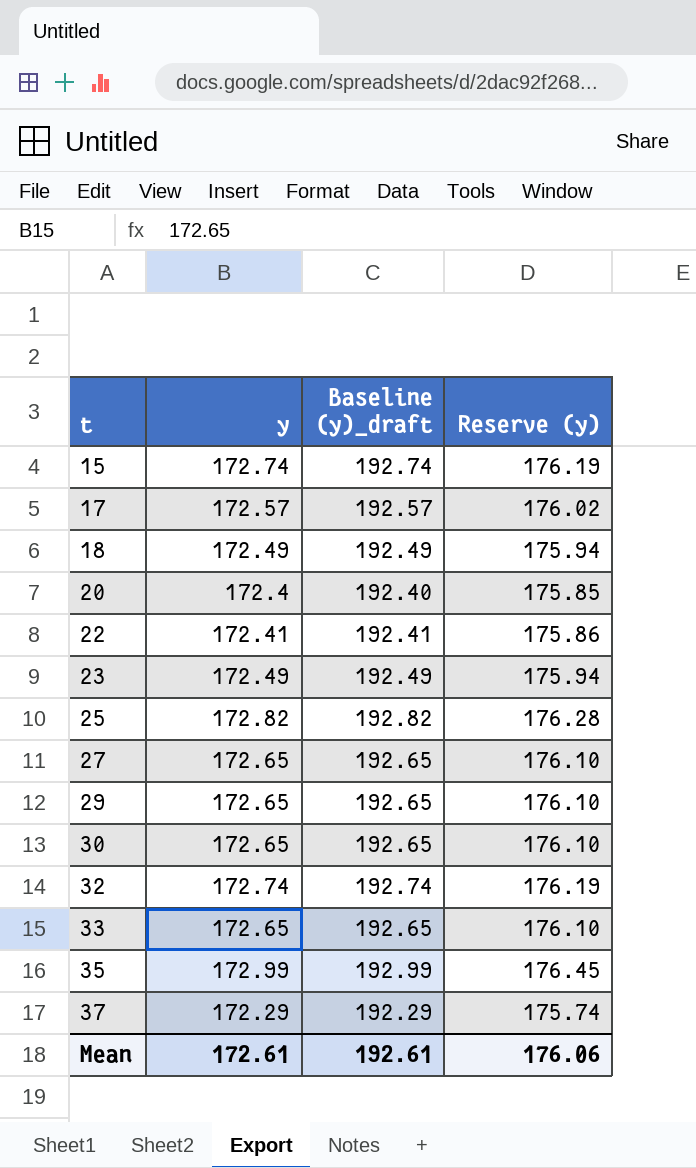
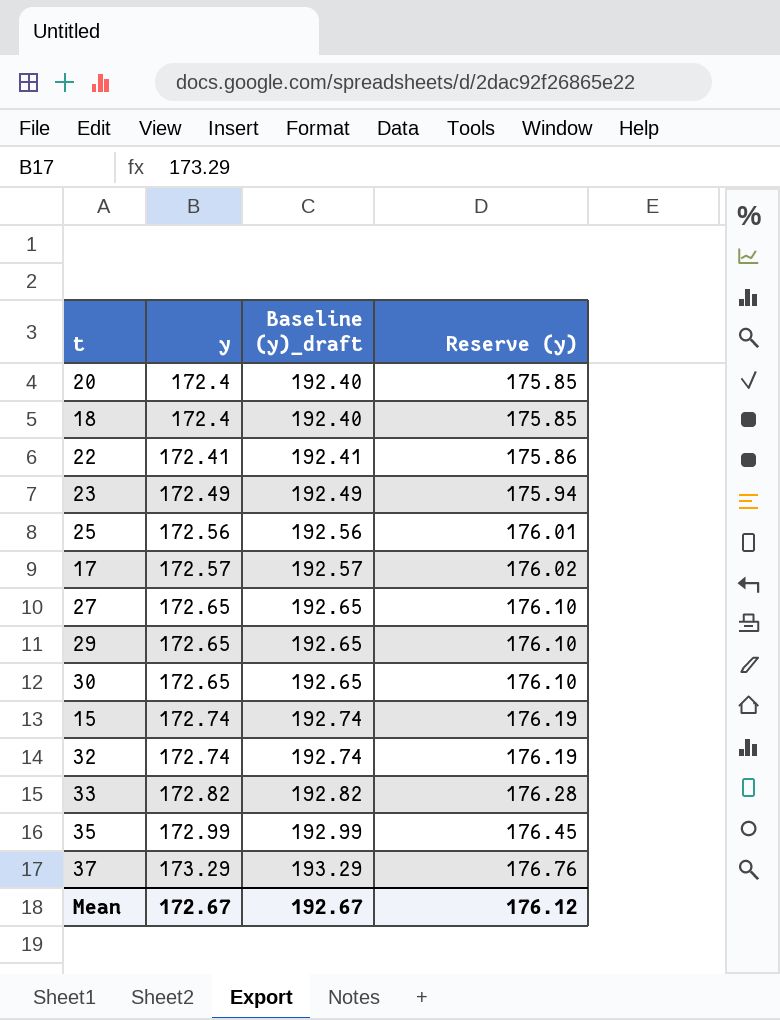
row order: t ascending -> y ascending
18 | y: 172.49 -> 172.4
18 | Baseline (y)_draft: 192.49 -> 192.40
18 | Reserve (y): 175.94 -> 175.85
25 | y: 172.82 -> 172.56
25 | Baseline (y)_draft: 192.82 -> 192.56
25 | Reserve (y): 176.28 -> 176.01
33 | y: 172.65 -> 172.82
33 | Baseline (y)_draft: 192.65 -> 192.82
33 | Reserve (y): 176.10 -> 176.28
37 | y: 172.29 -> 173.29
37 | Baseline (y)_draft: 192.29 -> 193.29
37 | Reserve (y): 175.74 -> 176.76
Mean | y: 172.61 -> 172.67
Mean | Baseline (y)_draft: 192.61 -> 192.67
Mean | Reserve (y): 176.06 -> 176.12

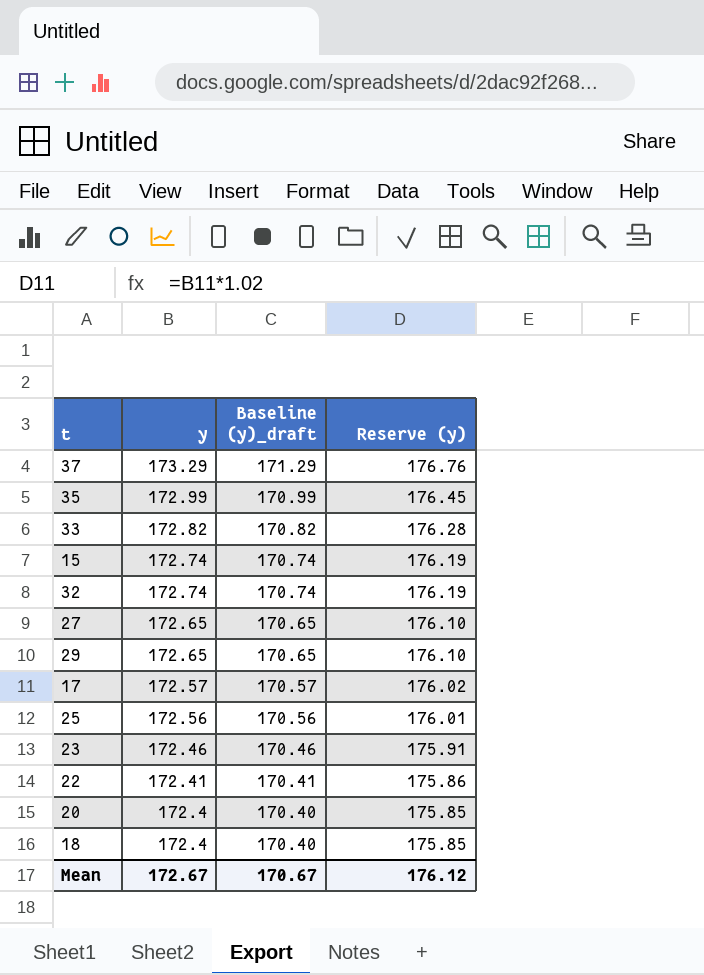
row order: y ascending -> y descending
column Baseline (y)_draft | formula: [y] + 20 -> [y] - 2
row 30: 172.65 | 192.65 | 176.10 -> none
23 | y: 172.49 -> 172.46
23 | Reserve (y): 175.94 -> 175.91
Mean | Baseline (y)_draft: 192.67 -> 170.67

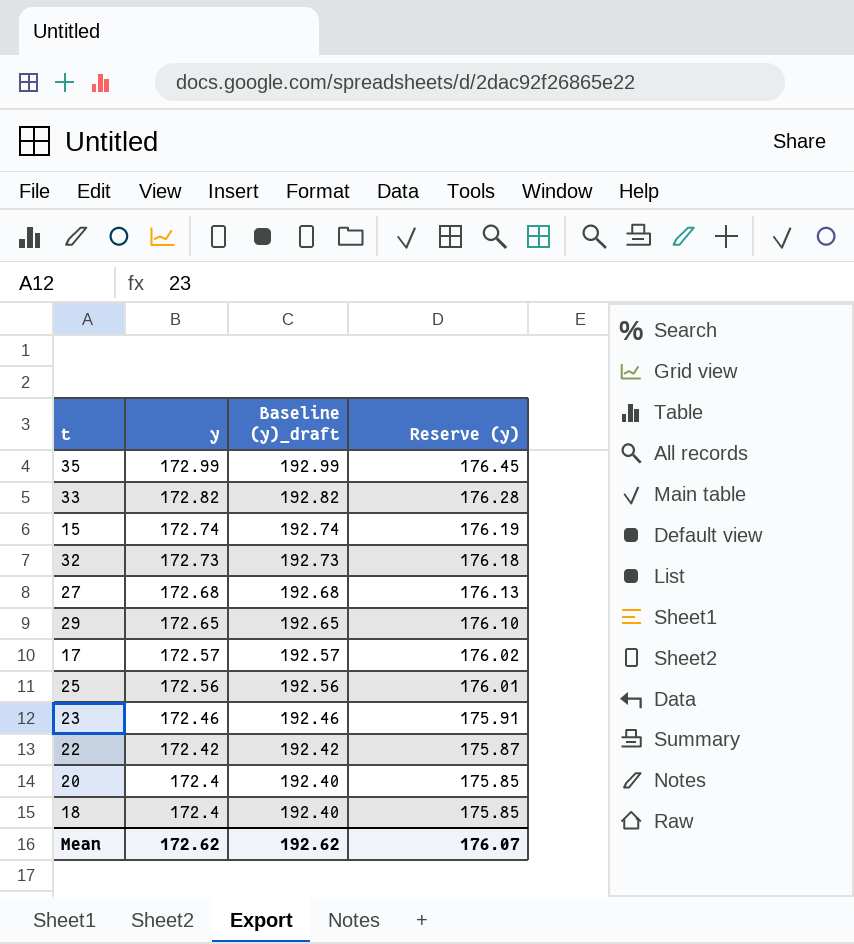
column Baseline (y)_draft | formula: [y] - 2 -> [y] + 20
row 37: 173.29 | 171.29 | 176.76 -> none
32 | y: 172.74 -> 172.73
32 | Reserve (y): 176.19 -> 176.18
27 | y: 172.65 -> 172.68
27 | Reserve (y): 176.10 -> 176.13
22 | y: 172.41 -> 172.42
22 | Reserve (y): 175.86 -> 175.87
Mean | y: 172.67 -> 172.62
Mean | Baseline (y)_draft: 170.67 -> 192.62
Mean | Reserve (y): 176.12 -> 176.07

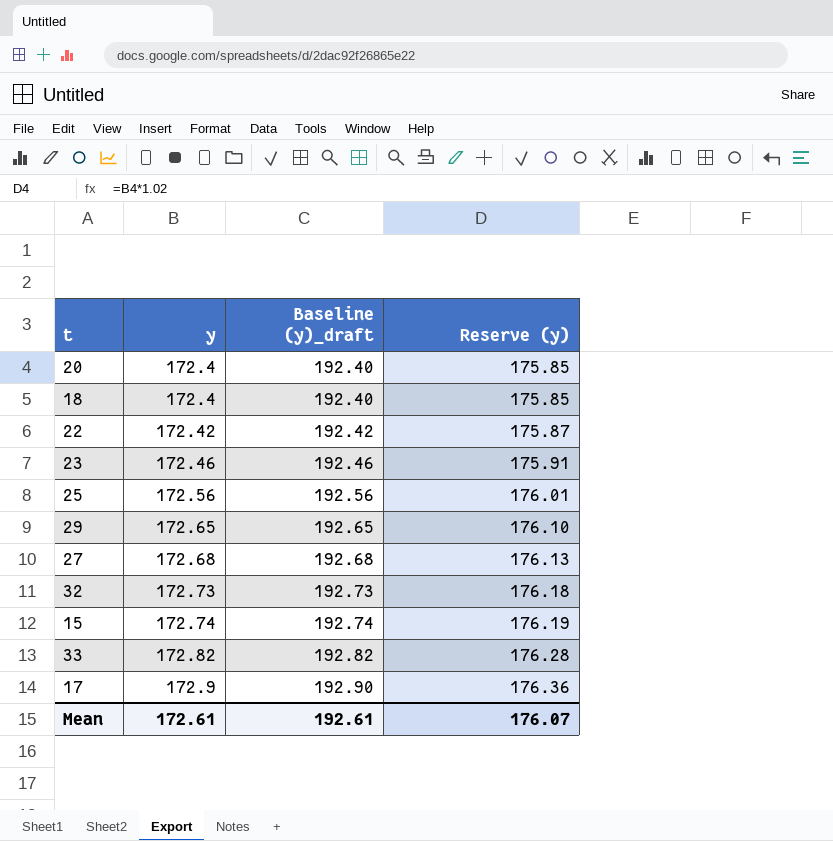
row order: y descending -> y ascending
row 35: 172.99 | 192.99 | 176.45 -> none
17 | y: 172.57 -> 172.9
17 | Baseline (y)_draft: 192.57 -> 192.90
17 | Reserve (y): 176.02 -> 176.36
Mean | y: 172.62 -> 172.61
Mean | Baseline (y)_draft: 192.62 -> 192.61

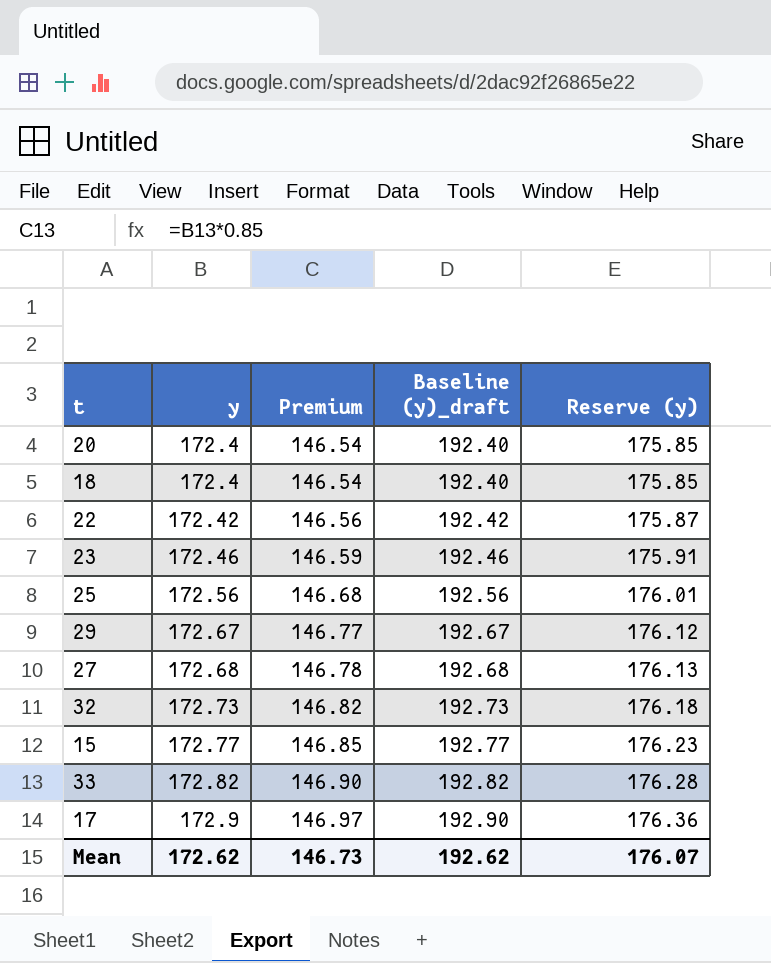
column Premium | formula: none -> [y] * 0.85
29 | y: 172.65 -> 172.67
29 | Baseline (y)_draft: 192.65 -> 192.67
29 | Reserve (y): 176.10 -> 176.12
15 | y: 172.74 -> 172.77
15 | Baseline (y)_draft: 192.74 -> 192.77
15 | Reserve (y): 176.19 -> 176.23
Mean | y: 172.61 -> 172.62
Mean | Baseline (y)_draft: 192.61 -> 192.62

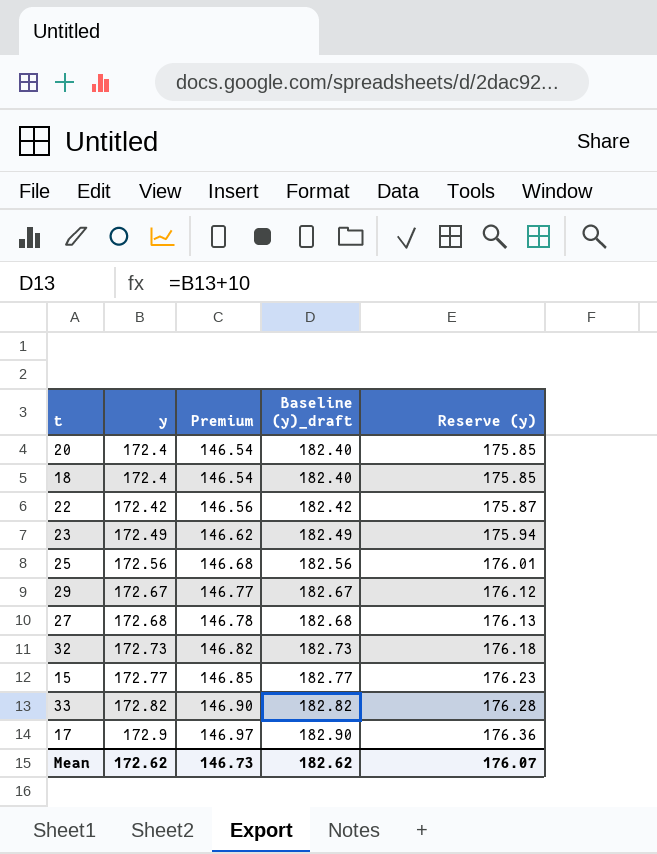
column Baseline (y)_draft | formula: [y] + 20 -> [y] + 10
23 | y: 172.46 -> 172.49
23 | Premium: 146.59 -> 146.62
23 | Reserve (y): 175.91 -> 175.94
Mean | Baseline (y)_draft: 192.62 -> 182.62

